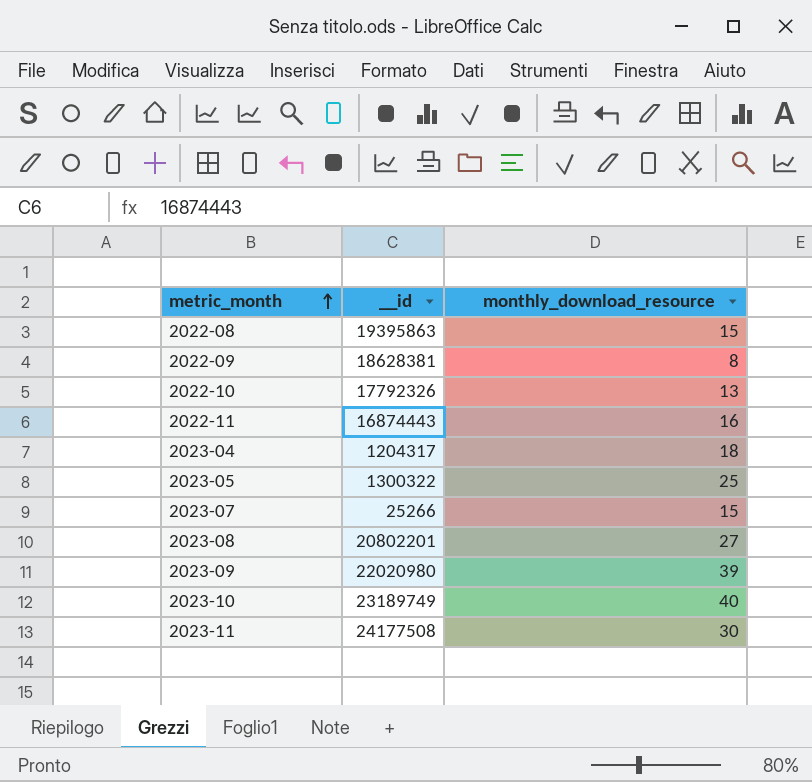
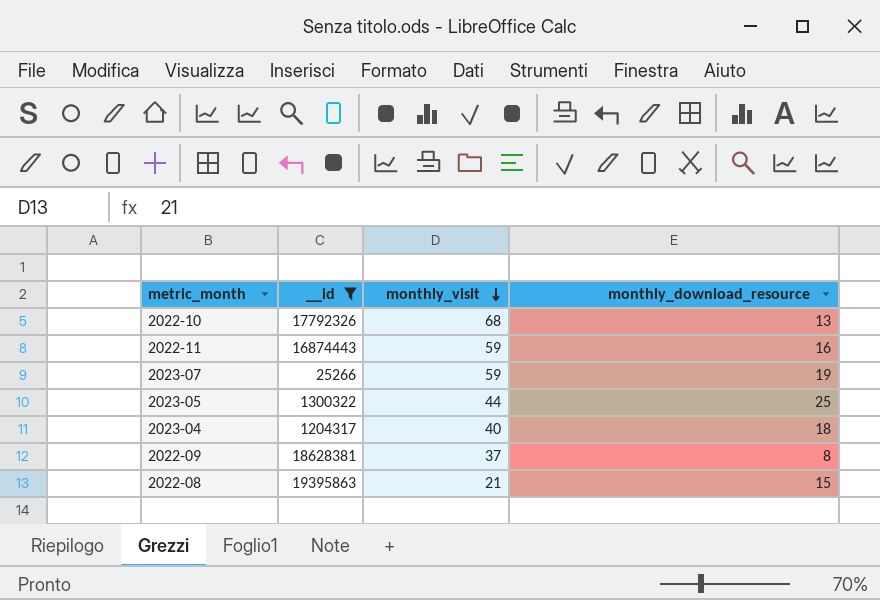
filter: none -> __id <= 19395863
row order: metric_month ascending -> monthly_visit descending
column monthly_visit | position: none -> 3
2023-07 | monthly_download_resource: 15 -> 19

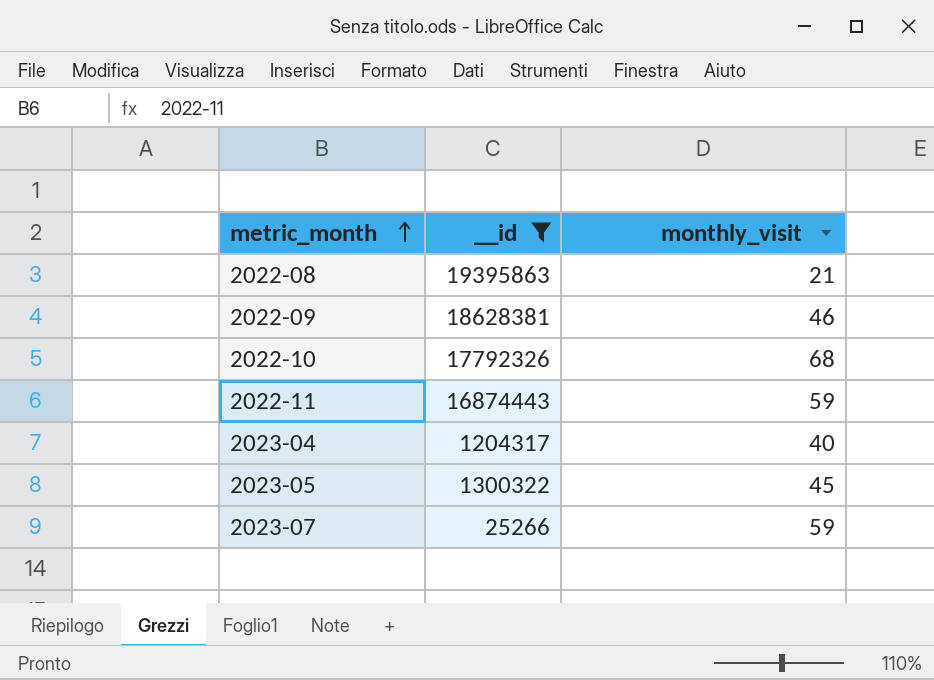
row order: monthly_visit descending -> metric_month ascending
column monthly_download_resource | position: 4 -> none
2022-09 | monthly_visit: 37 -> 46
2023-05 | monthly_visit: 44 -> 45

